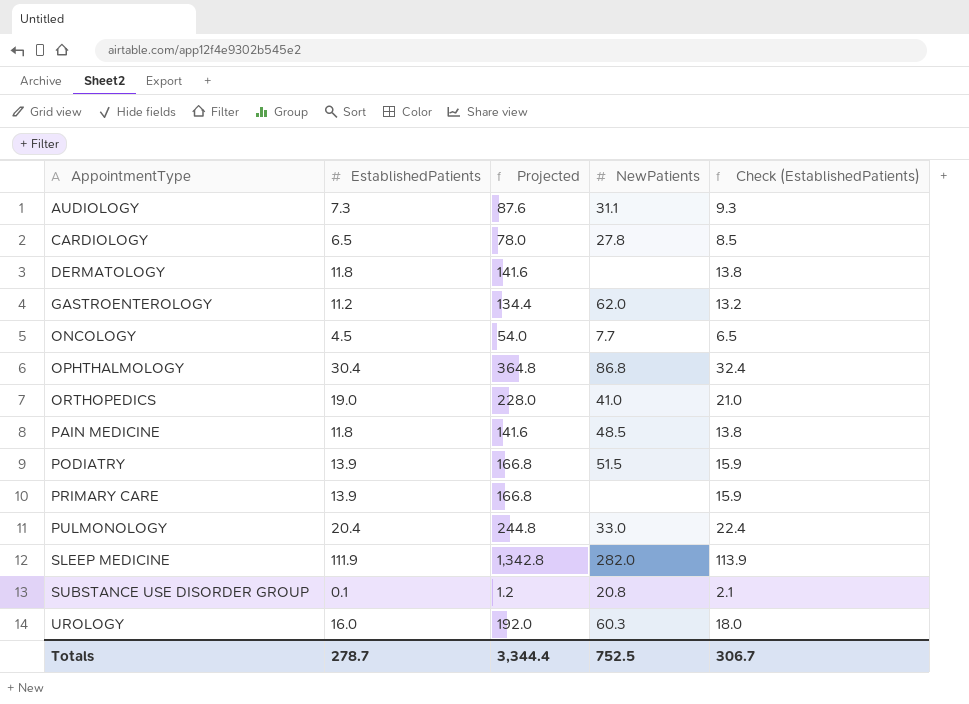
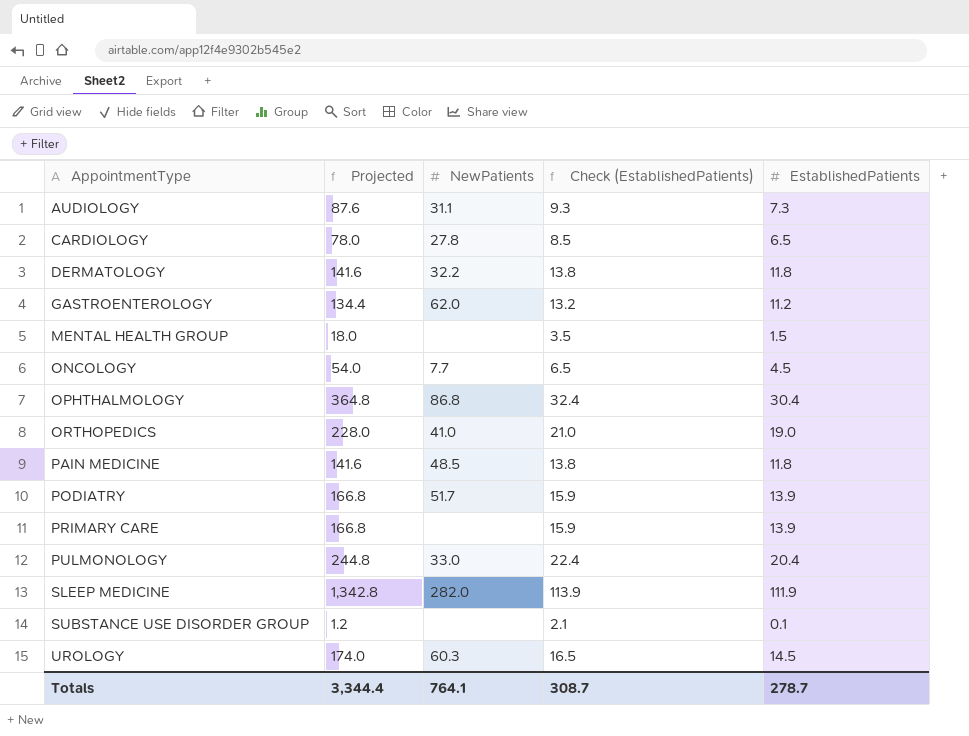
column EstablishedPatients | position: 2 -> 5
DERMATOLOGY | NewPatients: none -> 32.2
row MENTAL HEALTH GROUP: none -> 18.0 | none | 3.5 | 1.5
PODIATRY | NewPatients: 51.5 -> 51.7
SUBSTANCE USE DISORDER GROUP | NewPatients: 20.8 -> none
UROLOGY | Projected: 192.0 -> 174.0
UROLOGY | Check (EstablishedPatients): 18.0 -> 16.5
UROLOGY | EstablishedPatients: 16.0 -> 14.5
Totals | NewPatients: 752.5 -> 764.1
Totals | Check (EstablishedPatients): 306.7 -> 308.7

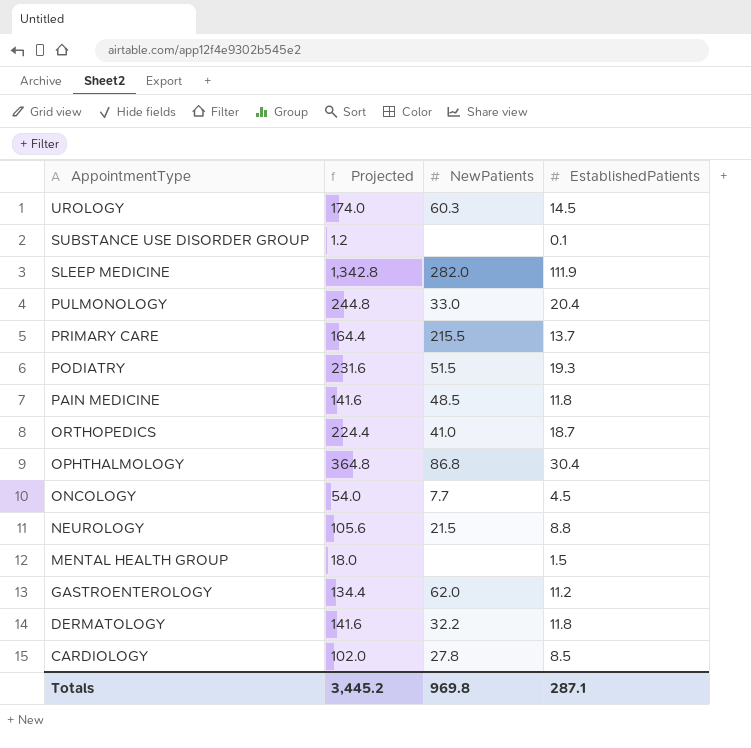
row order: AppointmentType ascending -> AppointmentType descending
column Check (EstablishedPatients) | formula: [EstablishedPatients] + 2 -> none
row AUDIOLOGY: 87.6 | 31.1 | 9.3 | 7.3 -> none
PRIMARY CARE | Projected: 166.8 -> 164.4
PRIMARY CARE | NewPatients: none -> 215.5
PRIMARY CARE | EstablishedPatients: 13.9 -> 13.7
PODIATRY | Projected: 166.8 -> 231.6
PODIATRY | NewPatients: 51.7 -> 51.5
PODIATRY | EstablishedPatients: 13.9 -> 19.3
ORTHOPEDICS | Projected: 228.0 -> 224.4
ORTHOPEDICS | EstablishedPatients: 19.0 -> 18.7
row NEUROLOGY: none -> 105.6 | 21.5 | 8.8
CARDIOLOGY | Projected: 78.0 -> 102.0
CARDIOLOGY | EstablishedPatients: 6.5 -> 8.5
Totals | Projected: 3,344.4 -> 3,445.2
Totals | NewPatients: 764.1 -> 969.8
Totals | EstablishedPatients: 278.7 -> 287.1

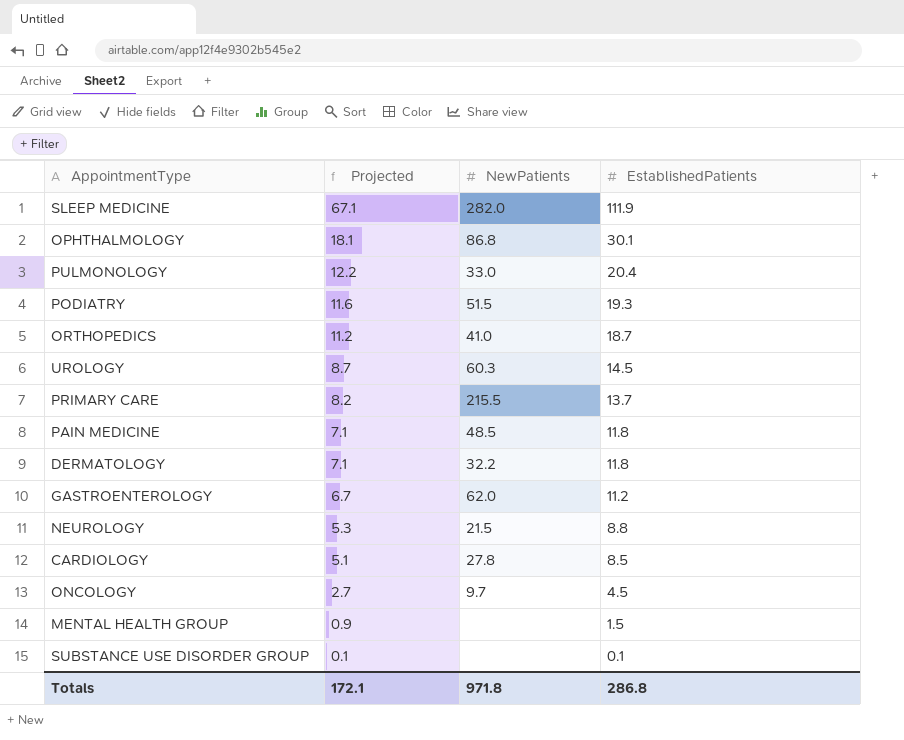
row order: AppointmentType descending -> Projected descending
column Projected | formula: [EstablishedPatients] * 12 -> [EstablishedPatients] * 0.6
OPHTHALMOLOGY | EstablishedPatients: 30.4 -> 30.1
ONCOLOGY | NewPatients: 7.7 -> 9.7
Totals | Projected: 3,445.2 -> 172.1
Totals | NewPatients: 969.8 -> 971.8
Totals | EstablishedPatients: 287.1 -> 286.8

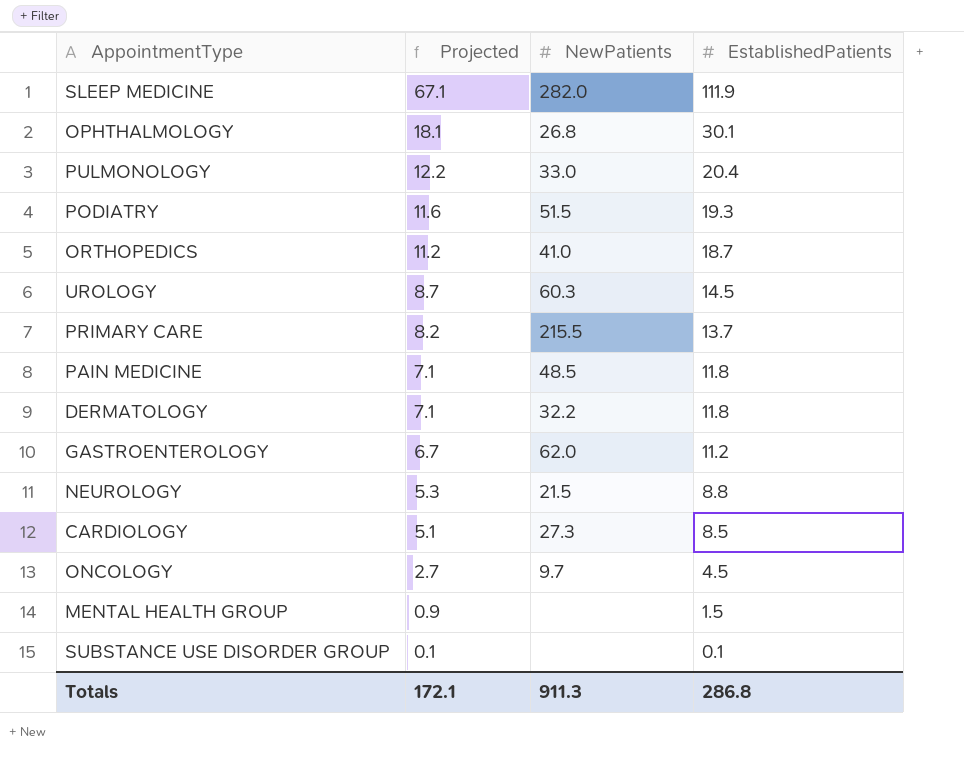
OPHTHALMOLOGY | NewPatients: 86.8 -> 26.8
CARDIOLOGY | NewPatients: 27.8 -> 27.3
Totals | NewPatients: 971.8 -> 911.3

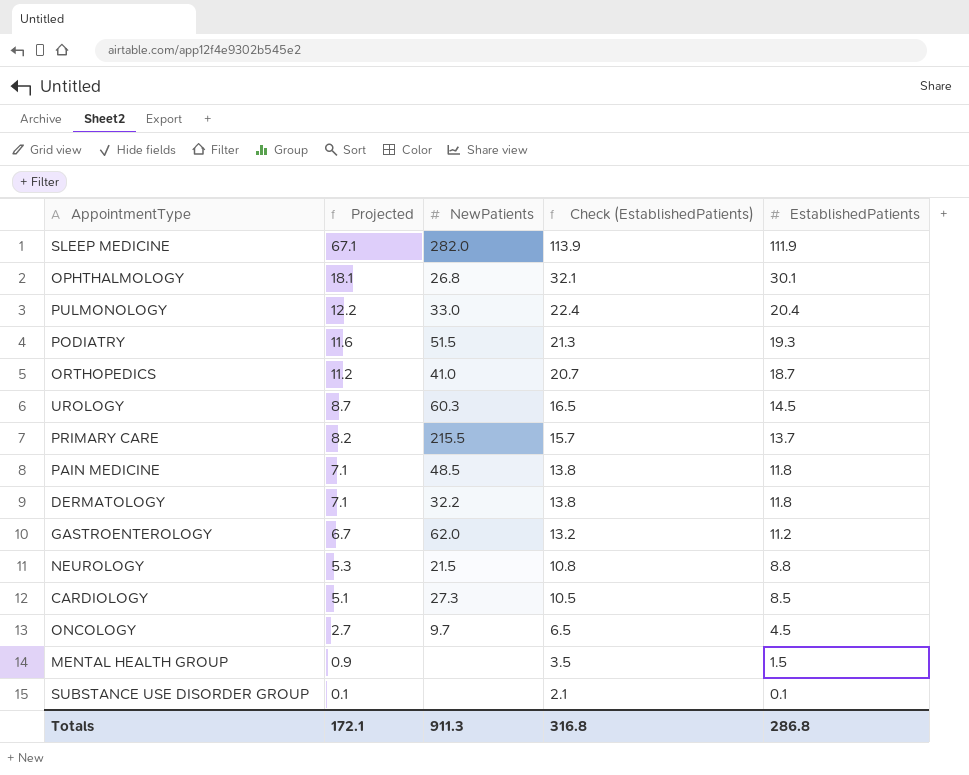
column Check (EstablishedPatients) | formula: none -> [EstablishedPatients] + 2

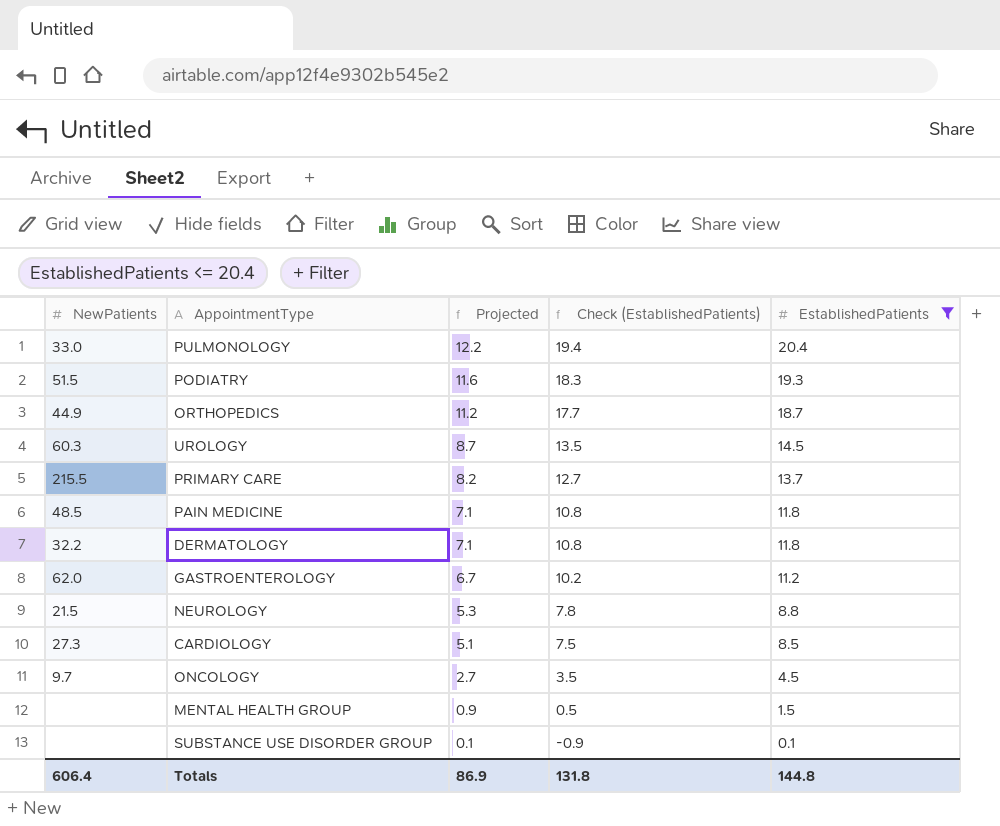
filter: none -> EstablishedPatients <= 20.4
column NewPatients | position: 3 -> 1
column Check (EstablishedPatients) | formula: [EstablishedPatients] + 2 -> [EstablishedPatients] - 1
ORTHOPEDICS | NewPatients: 41.0 -> 44.9
Totals | NewPatients: 911.3 -> 606.4
Totals | Projected: 172.1 -> 86.9
Totals | Check (EstablishedPatients): 316.8 -> 131.8
Totals | EstablishedPatients: 286.8 -> 144.8

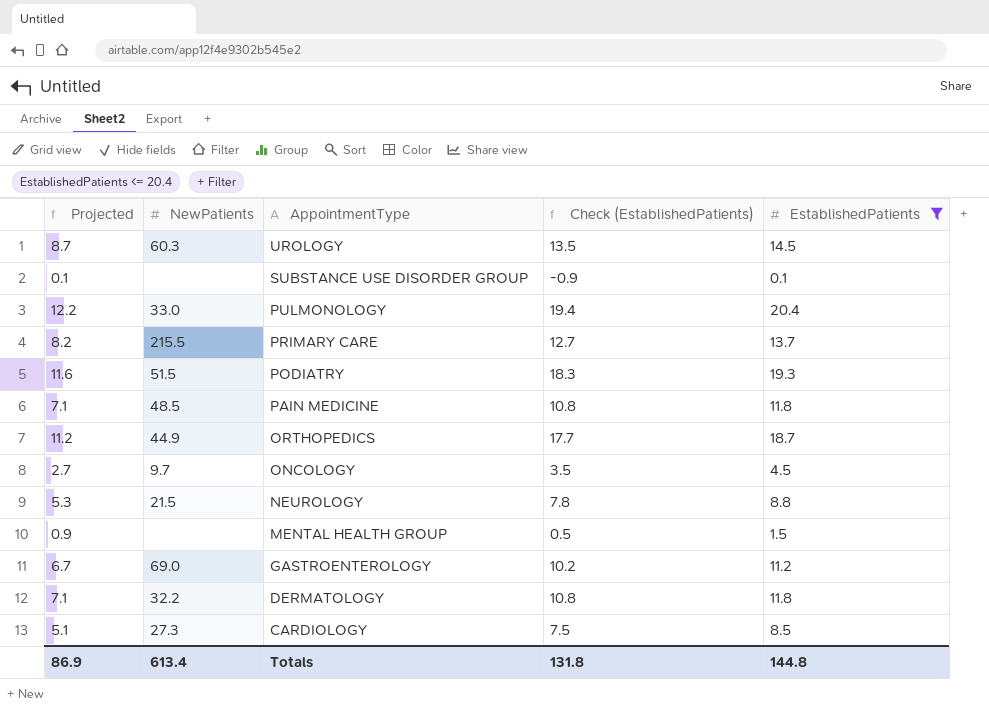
row order: Projected descending -> AppointmentType descending
column Projected | position: 3 -> 1
GASTROENTEROLOGY | NewPatients: 62.0 -> 69.0
Totals | NewPatients: 606.4 -> 613.4

